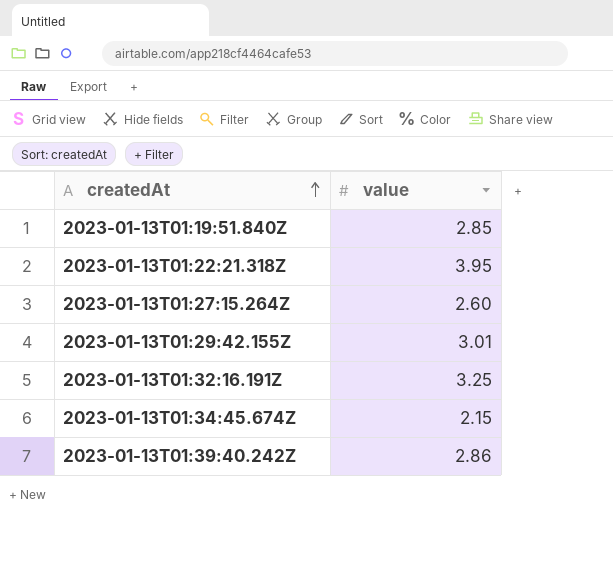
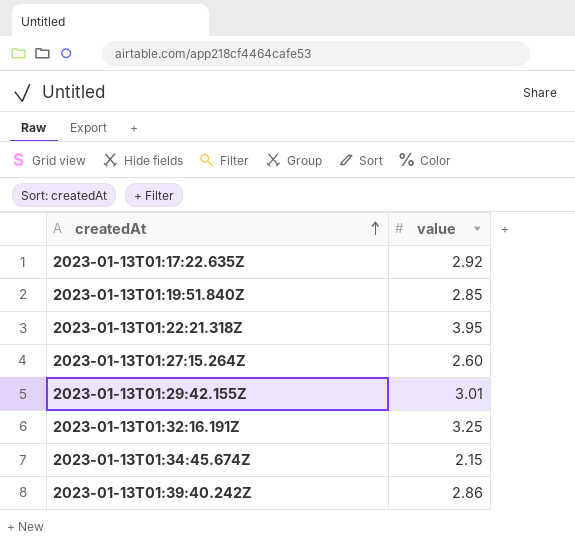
row 2023-01-13T01:17:22.635Z: none -> 2.92

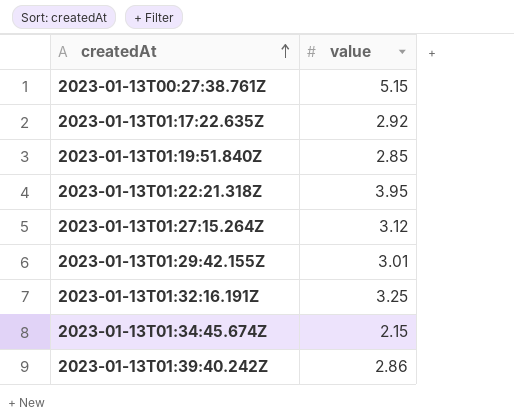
row 2023-01-13T00:27:38.761Z: none -> 5.15
2023-01-13T01:27:15.264Z | value: 2.60 -> 3.12

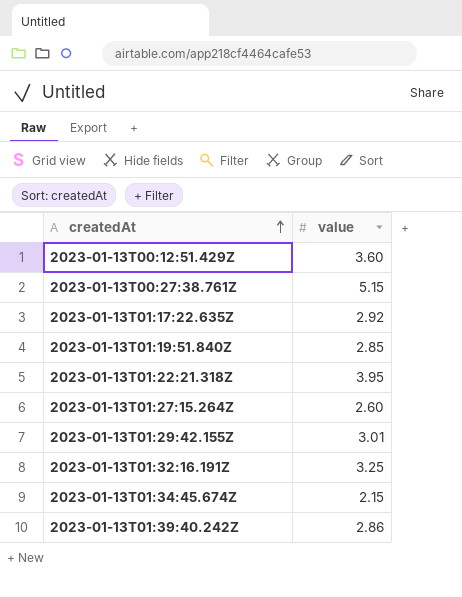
row 2023-01-13T00:12:51.429Z: none -> 3.60
2023-01-13T01:27:15.264Z | value: 3.12 -> 2.60

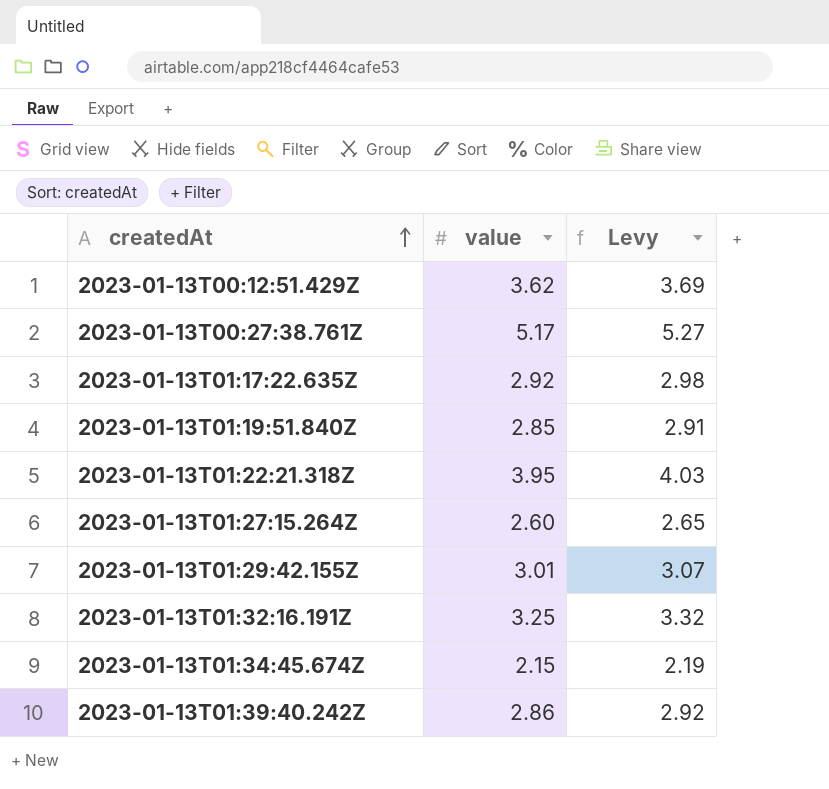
column Levy | formula: none -> [value] * 1.02
2023-01-13T00:12:51.429Z | value: 3.60 -> 3.62
2023-01-13T00:27:38.761Z | value: 5.15 -> 5.17

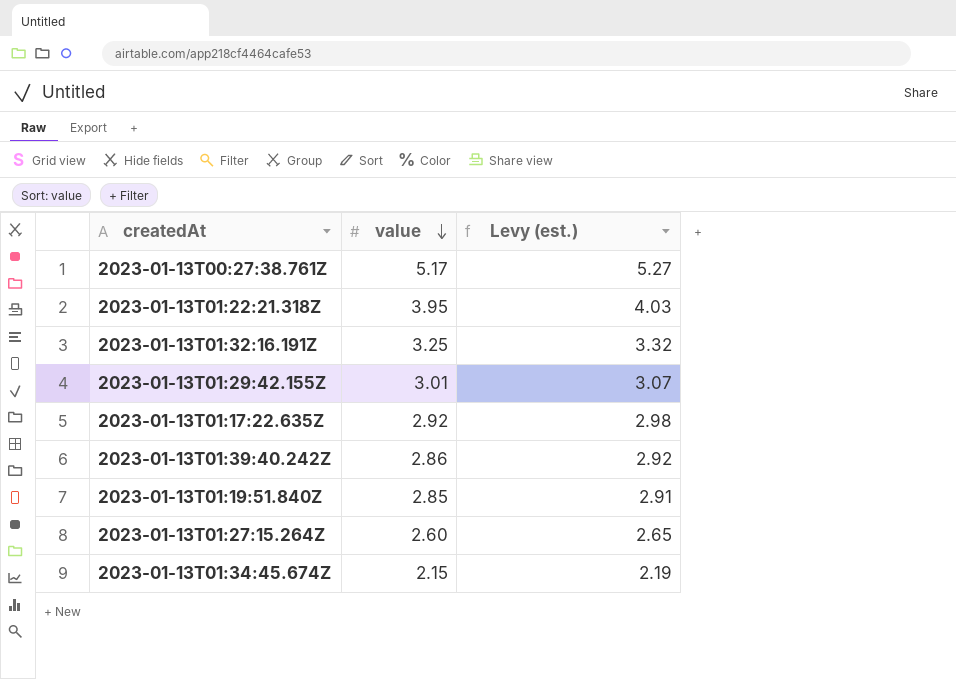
row order: createdAt ascending -> value descending
column name: Levy -> Levy (est.)
row 2023-01-13T00:12:51.429Z: 3.62 | 3.69 -> none

